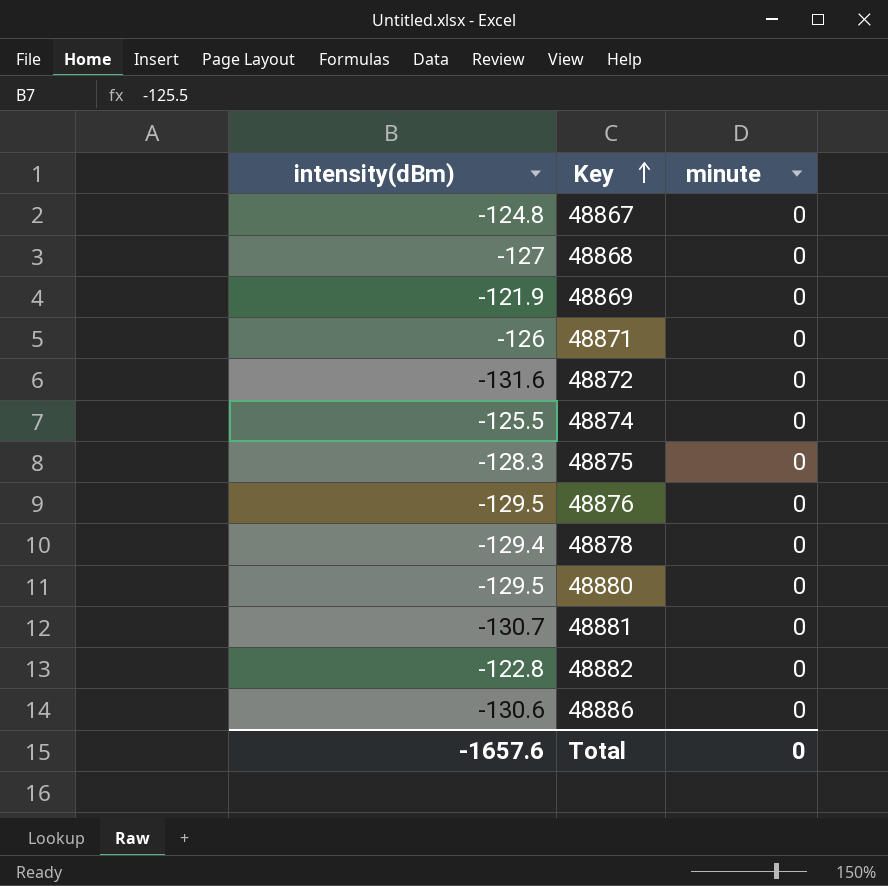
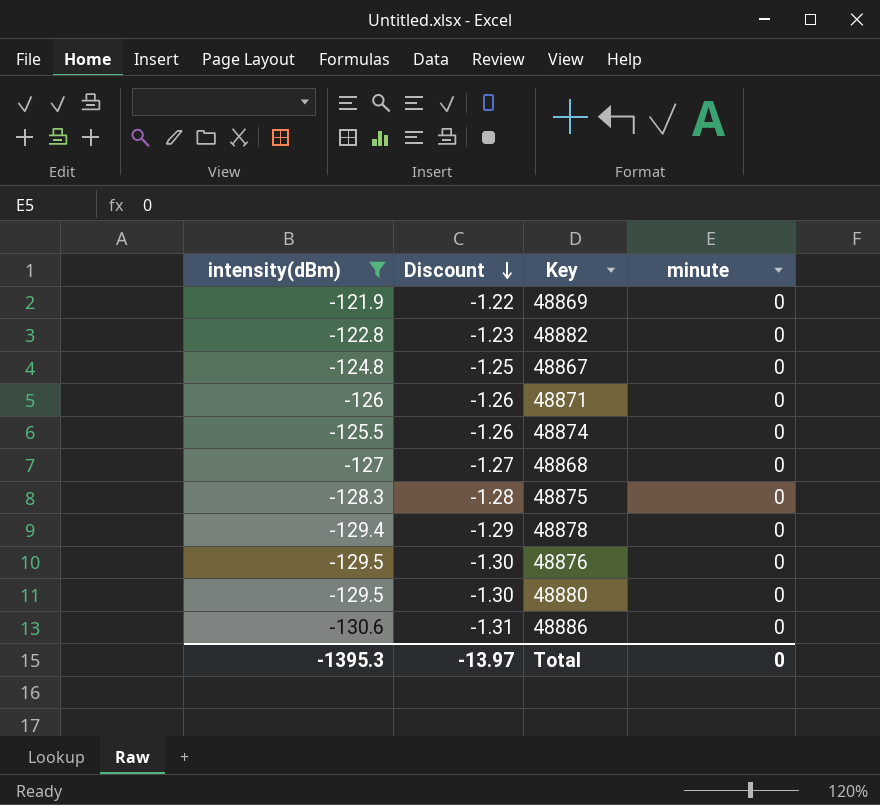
filter: none -> intensity(dBm) >= -130.6
row order: Key ascending -> Discount descending
column Discount | formula: none -> [intensity(dBm)] * 0.01
Total | intensity(dBm): -1657.6 -> -1395.3

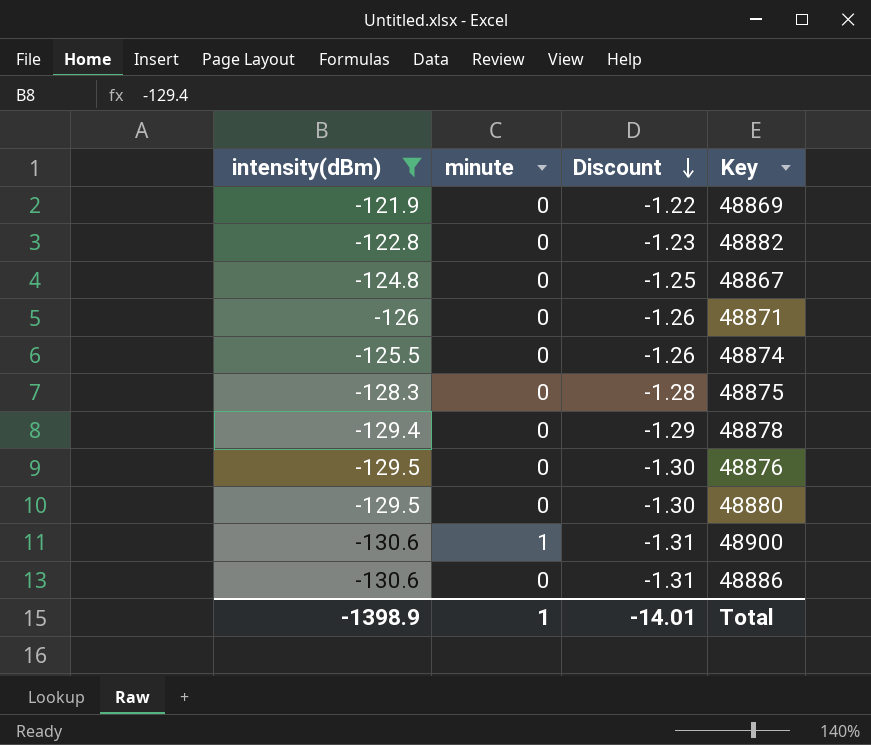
column minute | position: 4 -> 2
row 48868: -127 | -1.27 | 0 -> none
row 48900: none -> -130.6 | 1 | -1.31
Total | intensity(dBm): -1395.3 -> -1398.9
Total | minute: 0 -> 1
Total | Discount: -13.97 -> -14.01

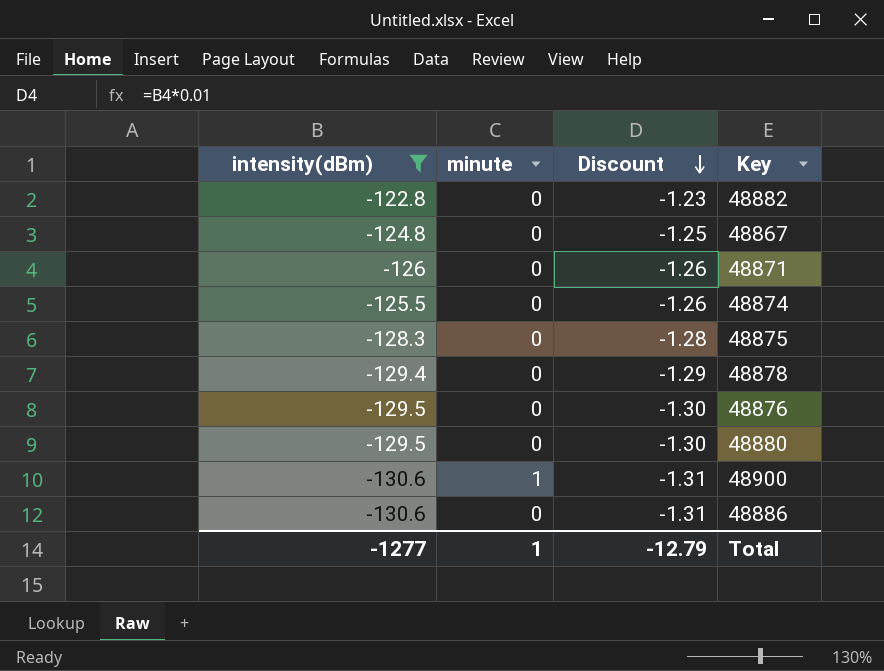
row 48869: -121.9 | 0 | -1.22 -> none
Total | intensity(dBm): -1398.9 -> -1277
Total | Discount: -14.01 -> -12.79

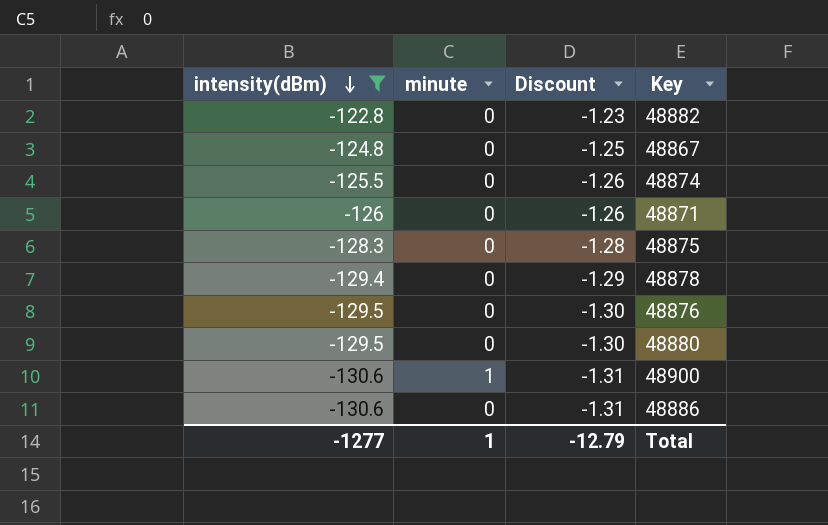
row order: Discount descending -> intensity(dBm) descending

